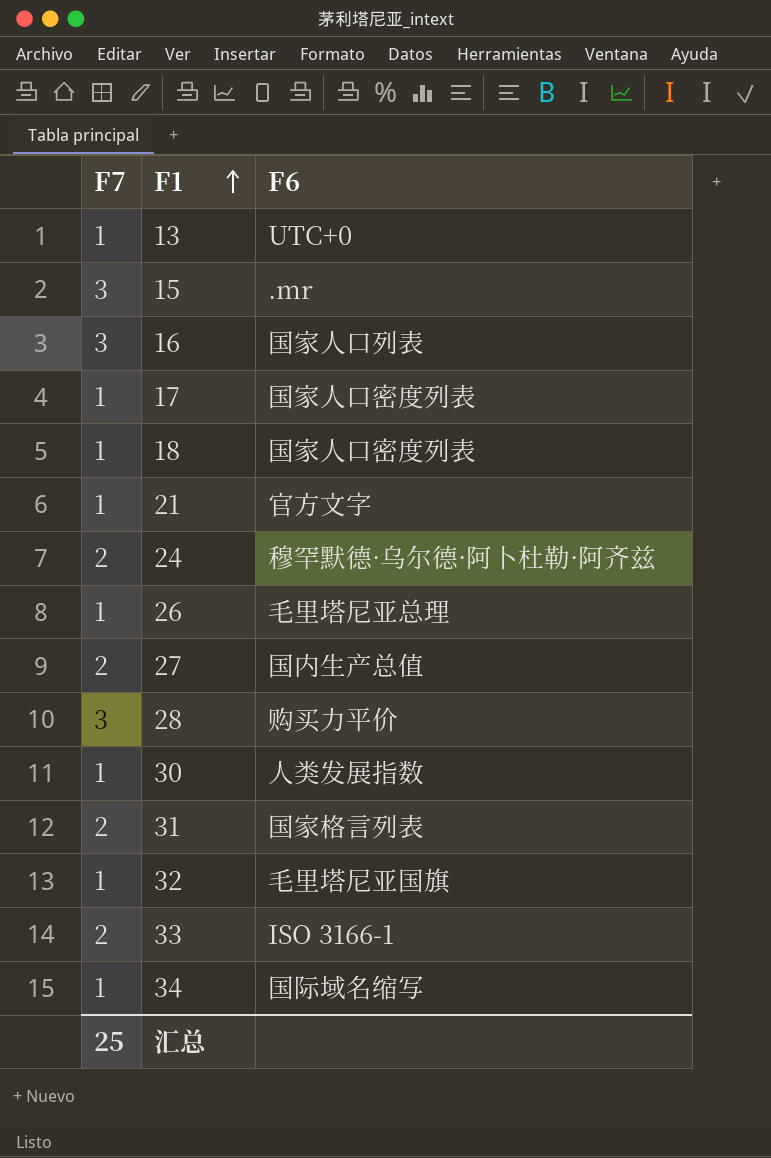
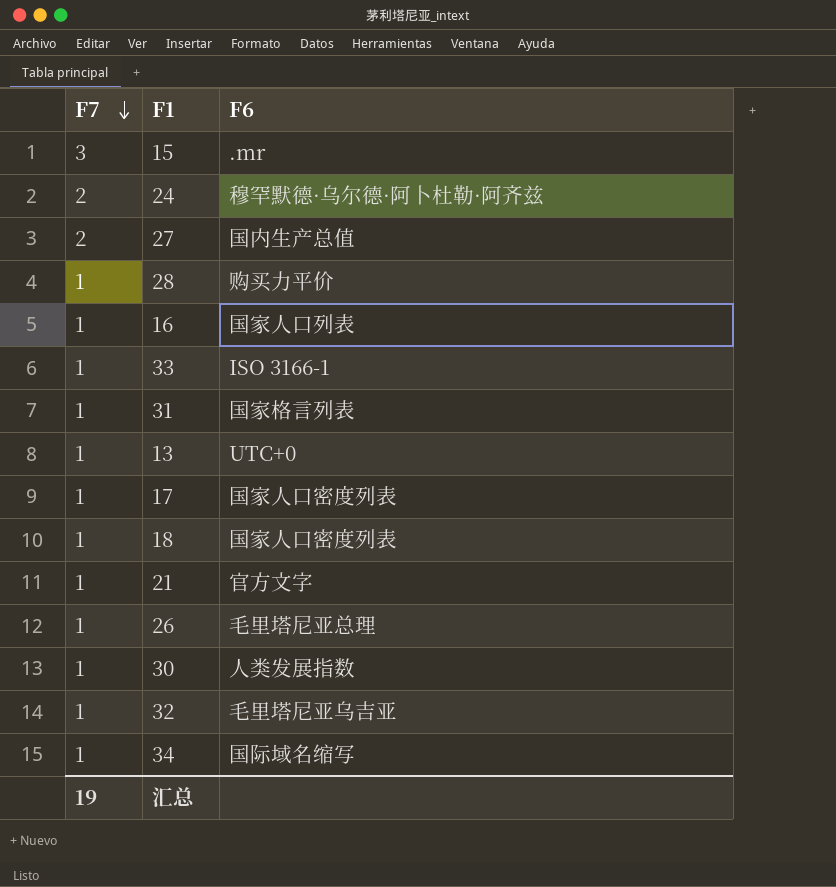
row order: F1 ascending -> F7 descending
28 | F7: 3 -> 1
16 | F7: 3 -> 1
33 | F7: 2 -> 1
31 | F7: 2 -> 1
32 | F6: 毛里塔尼亚国旗 -> 毛里塔尼亚乌吉亚
汇总 | F7: 25 -> 19

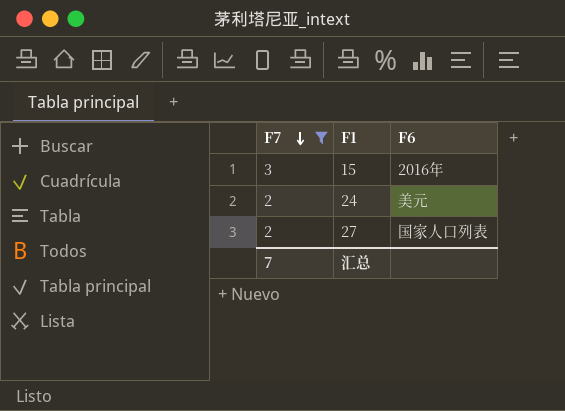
filter: none -> F7 != 1
15 | F6: .mr -> 2016年
24 | F6: 穆罕默德·乌尔德·阿卜杜勒·阿齐兹 -> 美元
27 | F6: 国内生产总值 -> 国家人口列表
汇总 | F7: 19 -> 7

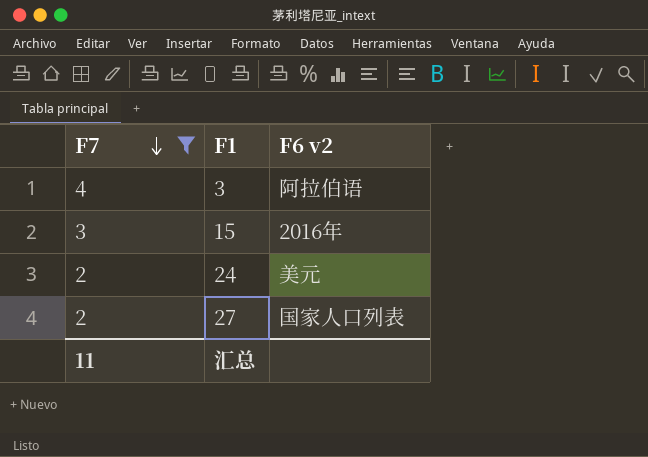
column name: F6 -> F6 v2
row 3: none -> 4 | 阿拉伯语
汇总 | F7: 7 -> 11

